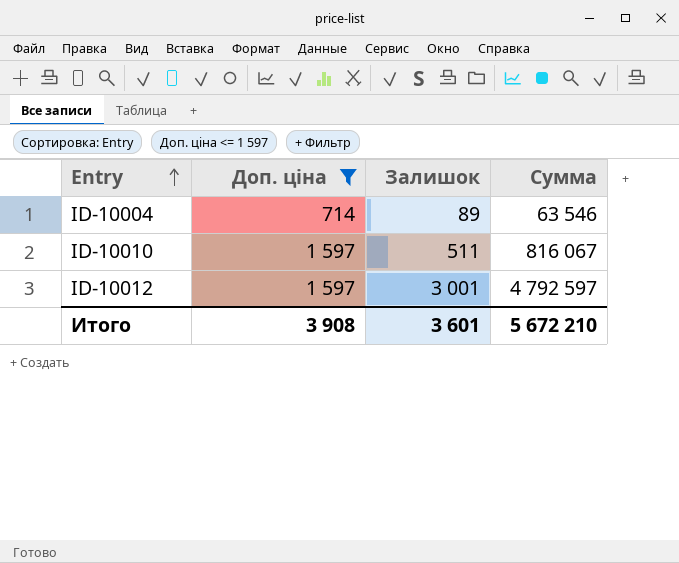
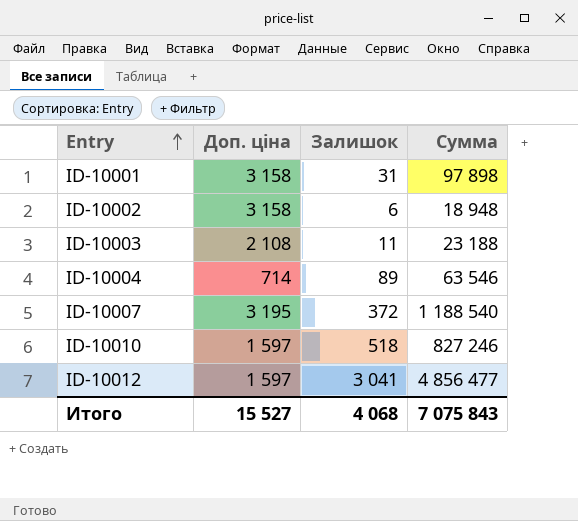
filter: Доп. ціна <= 1 597 -> none
ID-10010 | Залишок: 511 -> 518
ID-10010 | Сумма: 816 067 -> 827 246
ID-10012 | Залишок: 3 001 -> 3 041
ID-10012 | Сумма: 4 792 597 -> 4 856 477
Итого | Доп. ціна: 3 908 -> 15 527
Итого | Залишок: 3 601 -> 4 068
Итого | Сумма: 5 672 210 -> 7 075 843

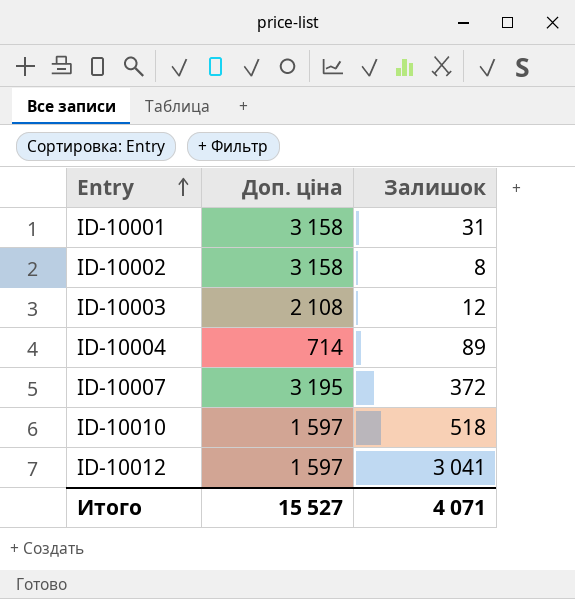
column Сумма | formula: [Доп. ціна] * [Залишок] -> none
ID-10002 | Залишок: 6 -> 8
ID-10003 | Залишок: 11 -> 12
Итого | Залишок: 4 068 -> 4 071

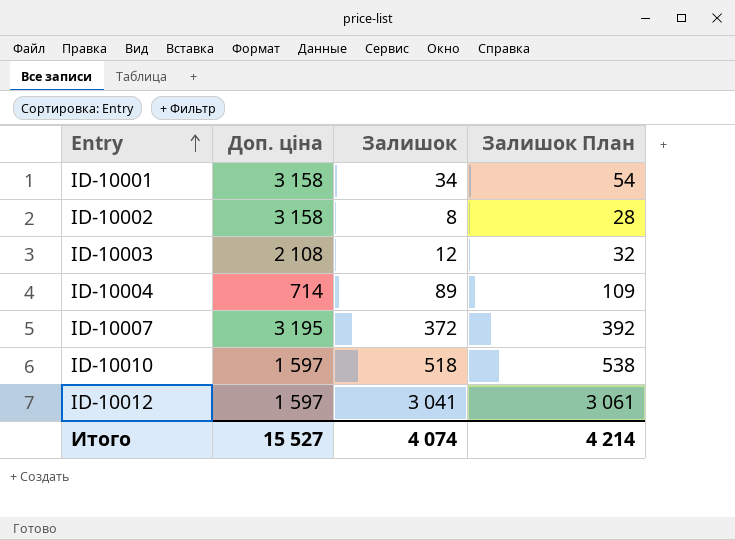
column Залишок План | formula: none -> [Залишок] + 20
ID-10001 | Залишок: 31 -> 34
Итого | Залишок: 4 071 -> 4 074

